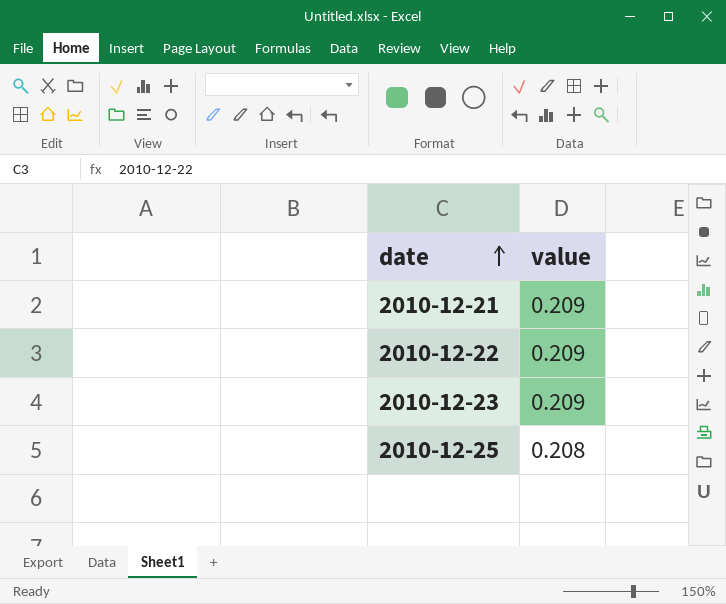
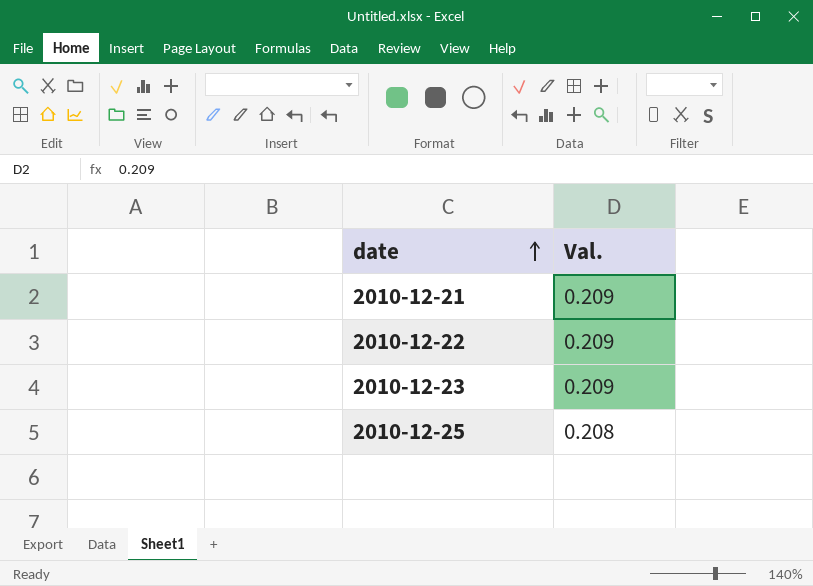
column name: value -> Val.

